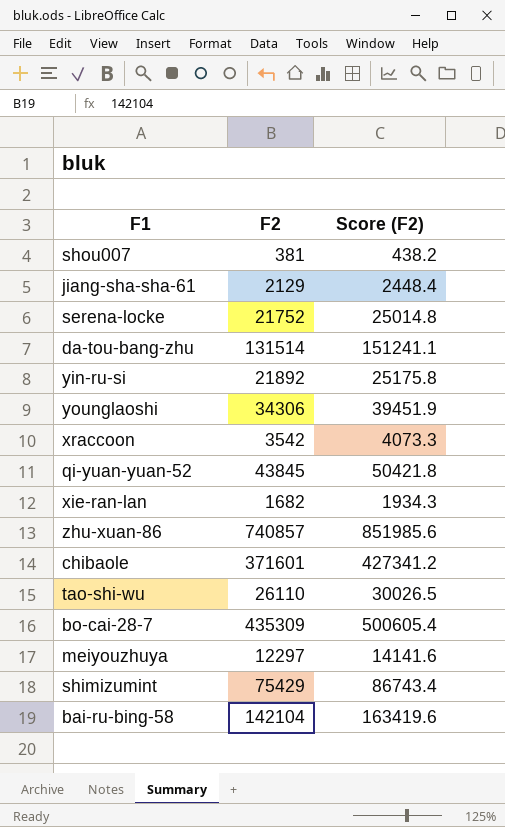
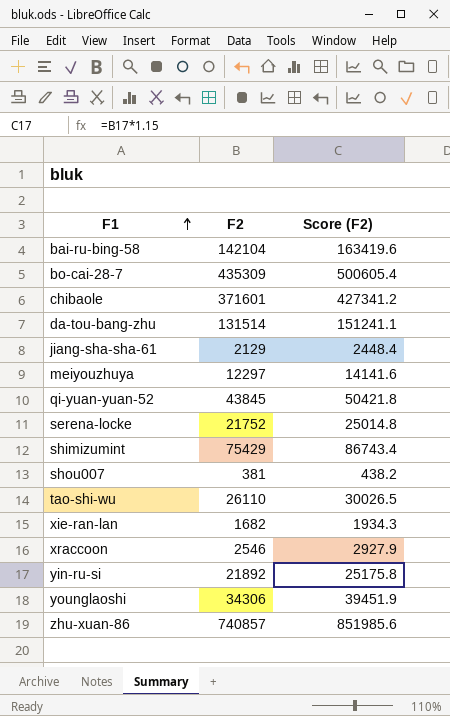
row order: none -> F1 ascending
xraccoon | F2: 3542 -> 2546
xraccoon | Score (F2): 4073.3 -> 2927.9

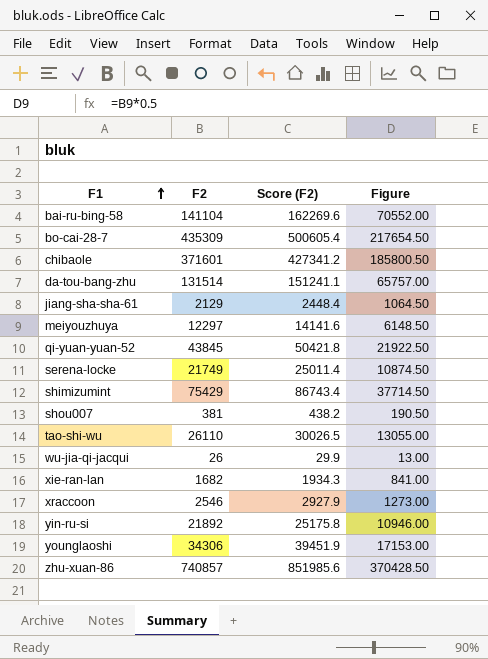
column Figure | formula: none -> [F2] * 0.5
bai-ru-bing-58 | F2: 142104 -> 141104
bai-ru-bing-58 | Score (F2): 163419.6 -> 162269.6
serena-locke | F2: 21752 -> 21749
serena-locke | Score (F2): 25014.8 -> 25011.4
row wu-jia-qi-jacqui: none -> 26 | 29.9 | 13.00

